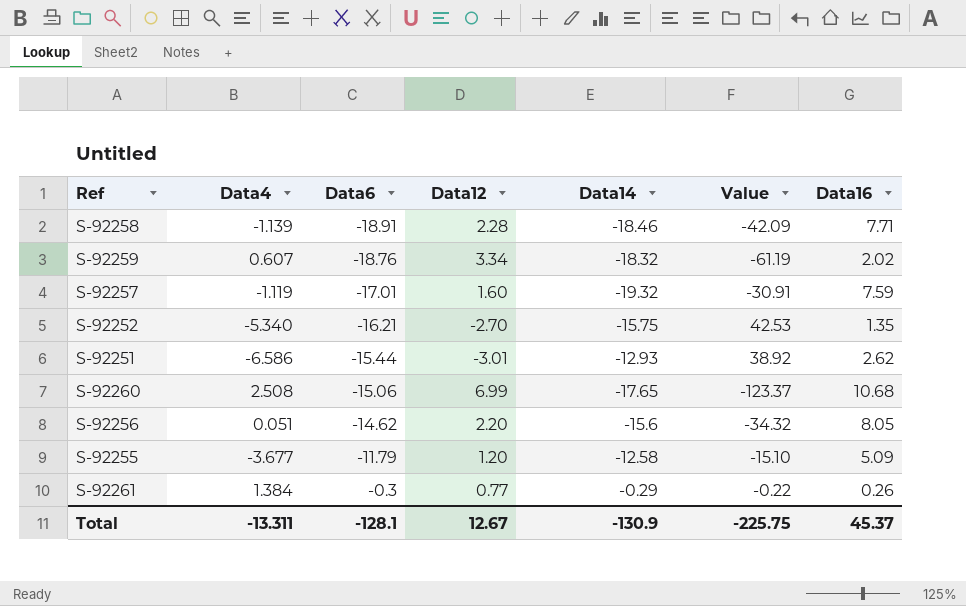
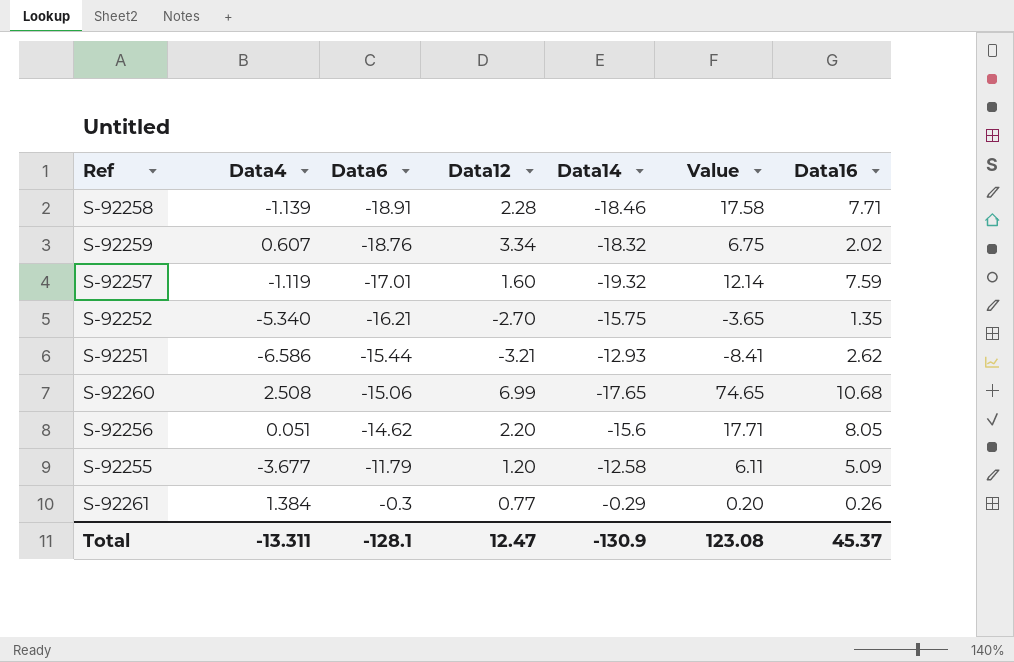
column Value | formula: [Data12] * [Data14] -> [Data12] * [Data16]
S-92251 | Data12: -3.01 -> -3.21
Total | Data12: 12.67 -> 12.47
Total | Value: -225.75 -> 123.08

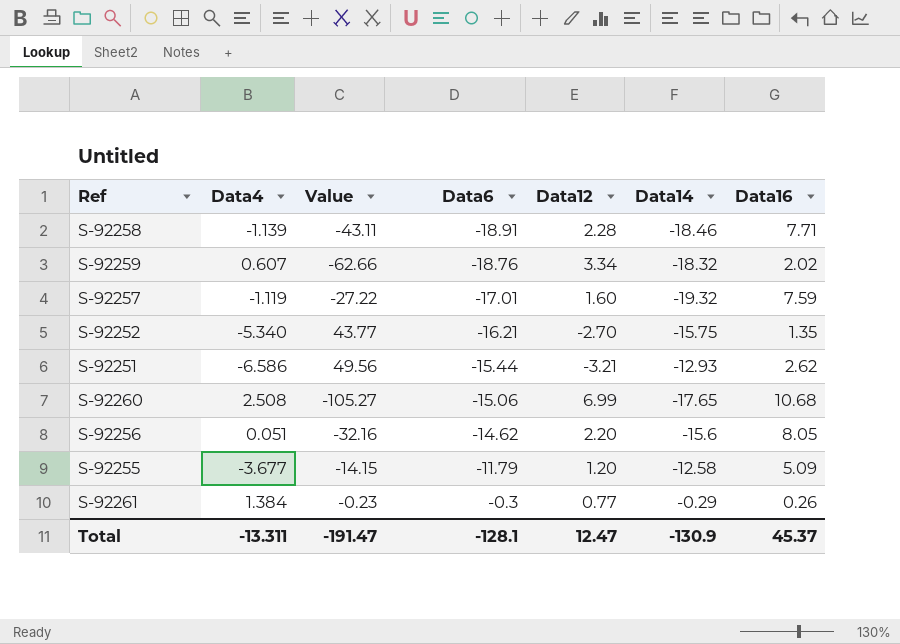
column Value | formula: [Data12] * [Data16] -> [Data6] * [Data12]
column Value | position: 6 -> 3
Total | Value: 123.08 -> -191.47

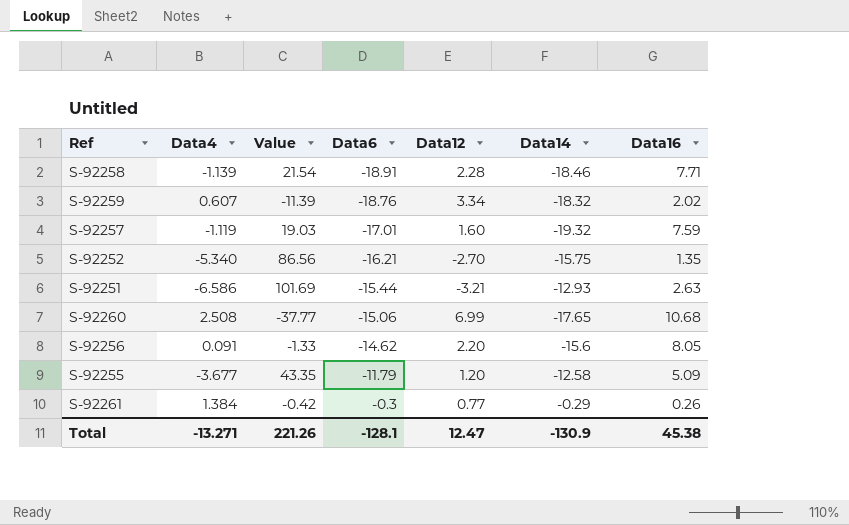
column Value | formula: [Data6] * [Data12] -> [Data4] * [Data6]
S-92251 | Data16: 2.62 -> 2.63
S-92256 | Data4: 0.051 -> 0.091
Total | Data4: -13.311 -> -13.271
Total | Value: -191.47 -> 221.26
Total | Data16: 45.37 -> 45.38

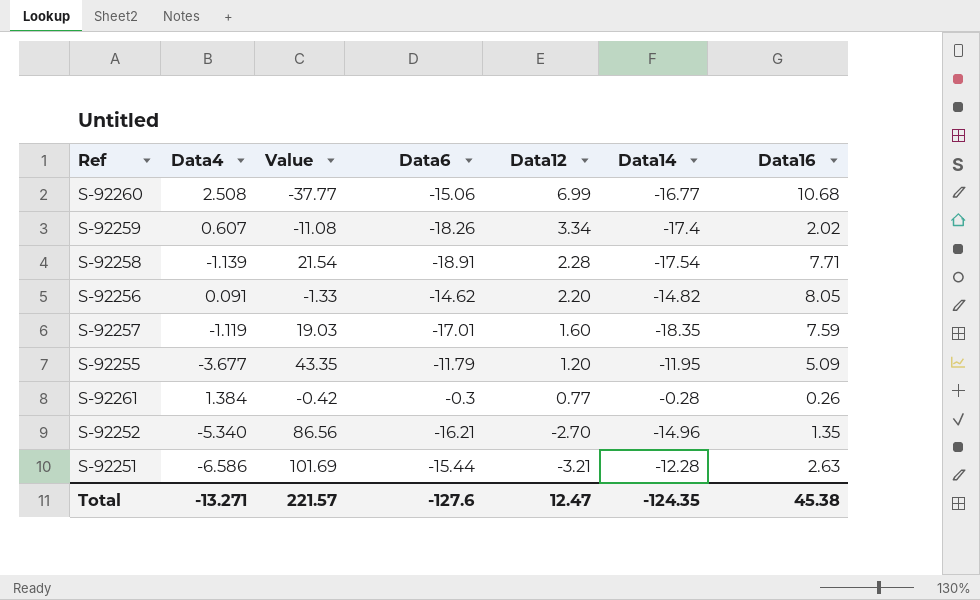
row order: Data6 ascending -> Data12 descending
S-92260 | Data14: -17.65 -> -16.77
S-92259 | Value: -11.39 -> -11.08
S-92259 | Data6: -18.76 -> -18.26
S-92259 | Data14: -18.32 -> -17.4
S-92258 | Data14: -18.46 -> -17.54
S-92256 | Data14: -15.6 -> -14.82
S-92257 | Data14: -19.32 -> -18.35
S-92255 | Data14: -12.58 -> -11.95
S-92261 | Data14: -0.29 -> -0.28
S-92252 | Data14: -15.75 -> -14.96
S-92251 | Data14: -12.93 -> -12.28
Total | Value: 221.26 -> 221.57
Total | Data6: -128.1 -> -127.6
Total | Data14: -130.9 -> -124.35

